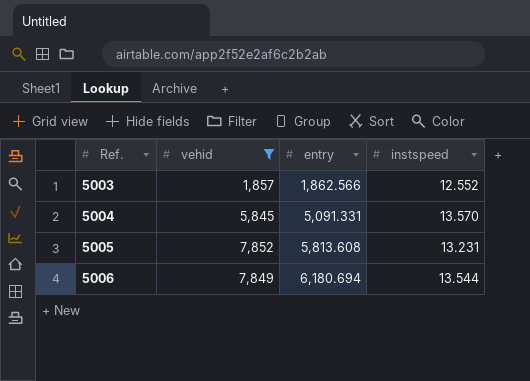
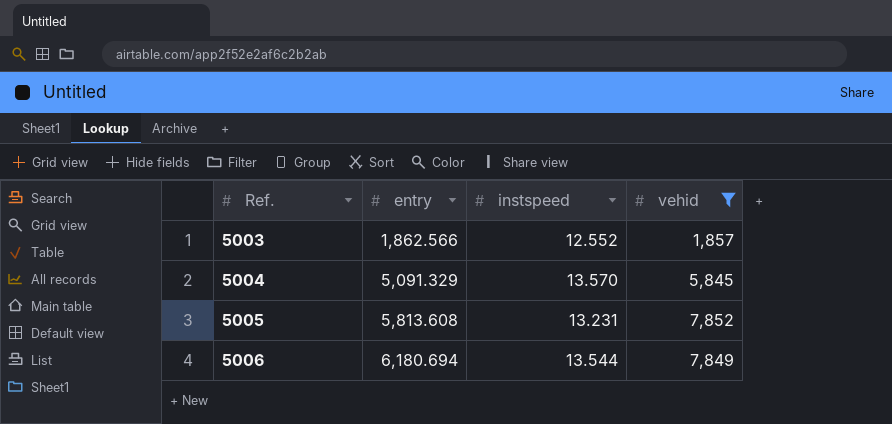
column vehid | position: 2 -> 4
5004 | entry: 5,091.331 -> 5,091.329

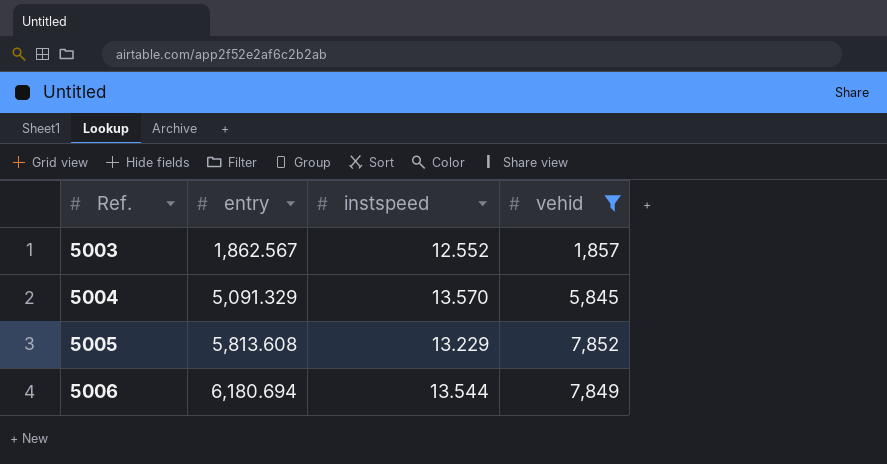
5003 | entry: 1,862.566 -> 1,862.567
5005 | instspeed: 13.231 -> 13.229

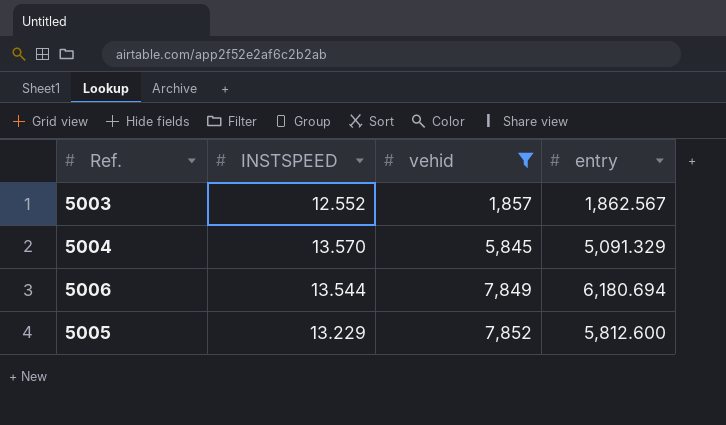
row order: Ref. ascending -> vehid ascending
column name: instspeed -> INSTSPEED
column entry | position: 2 -> 4
5005 | entry: 5,813.608 -> 5,812.600

